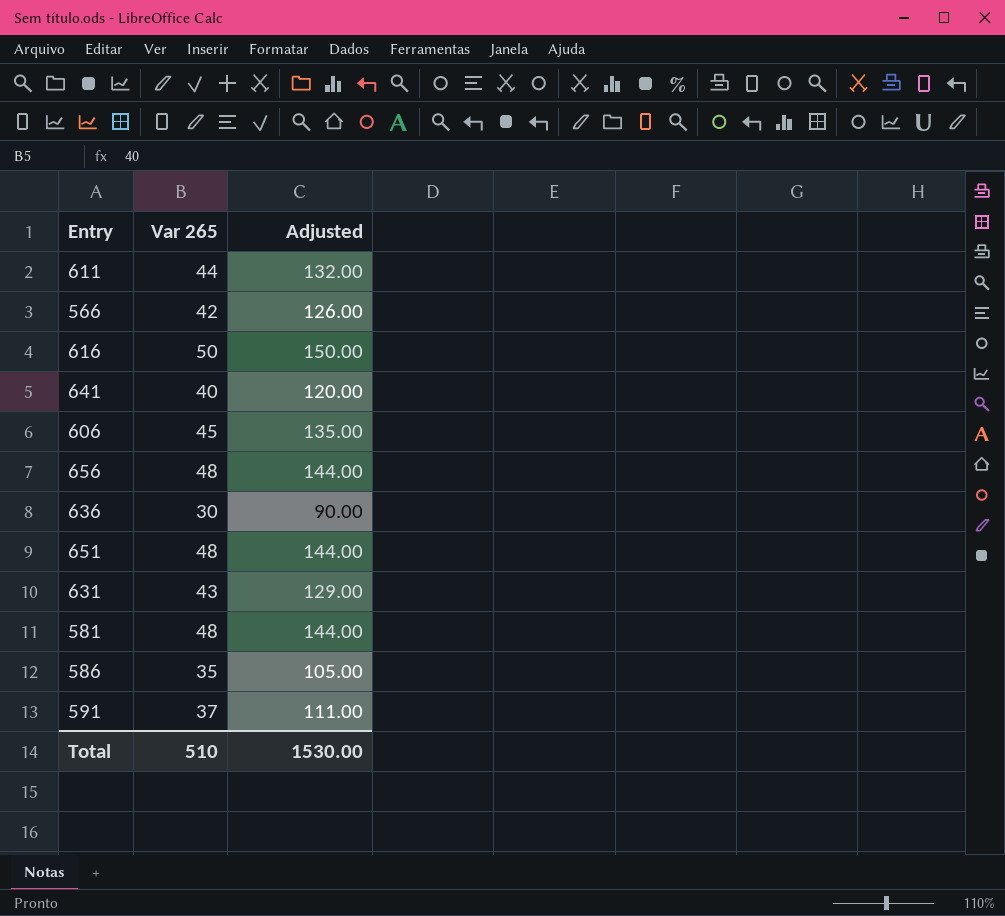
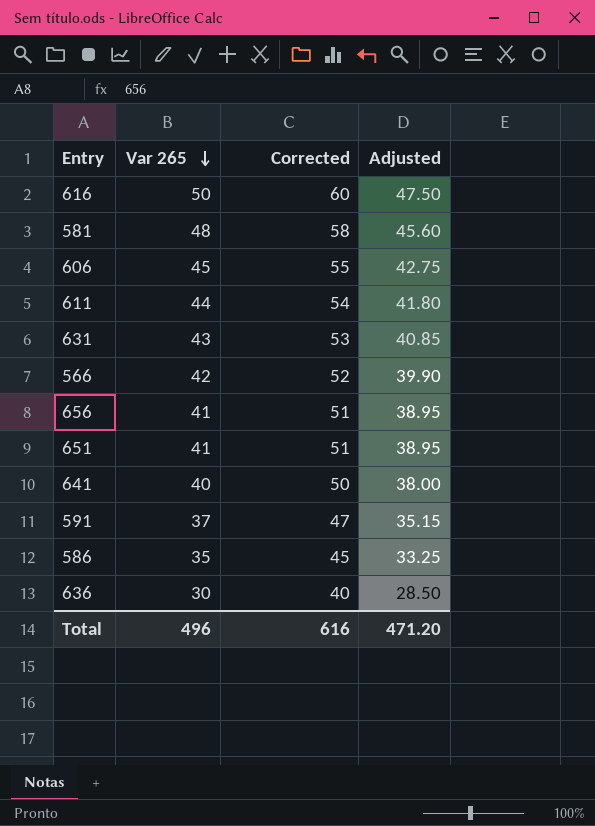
row order: none -> Var 265 descending
column Corrected | formula: none -> [Var 265] + 10
column Adjusted | formula: [Var 265] * 3 -> [Var 265] * 0.95
656 | Var 265: 48 -> 41
651 | Var 265: 48 -> 41
Total | Var 265: 510 -> 496
Total | Adjusted: 1530.00 -> 471.20

